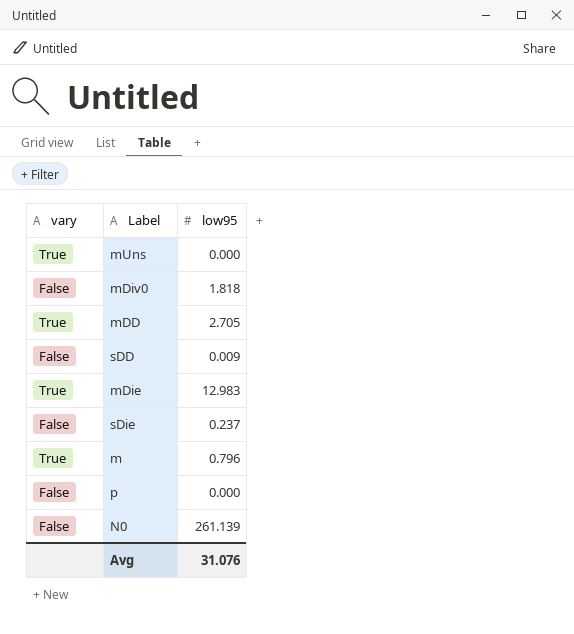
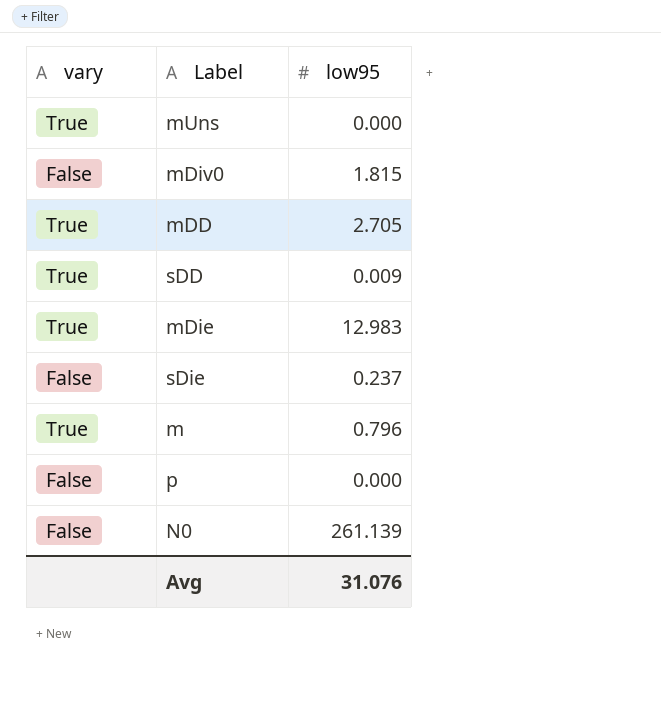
mDiv0 | low95: 1.818 -> 1.815
sDD | vary: False -> True

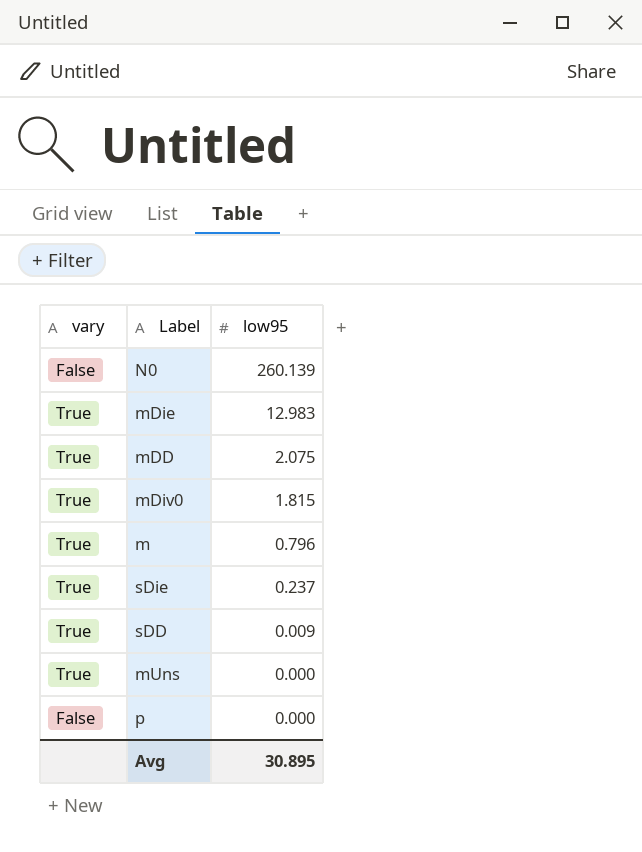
row order: none -> low95 descending
N0 | low95: 261.139 -> 260.139
mDD | low95: 2.705 -> 2.075
mDiv0 | vary: False -> True
sDie | vary: False -> True
Avg | low95: 31.076 -> 30.895

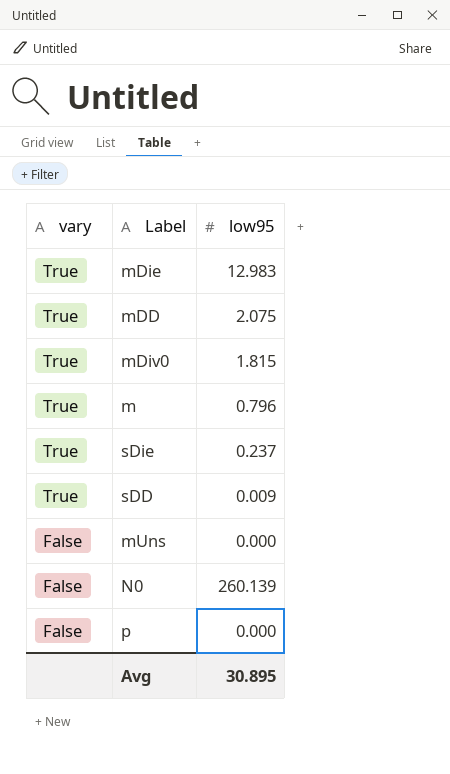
row order: low95 descending -> vary descending
mUns | vary: True -> False

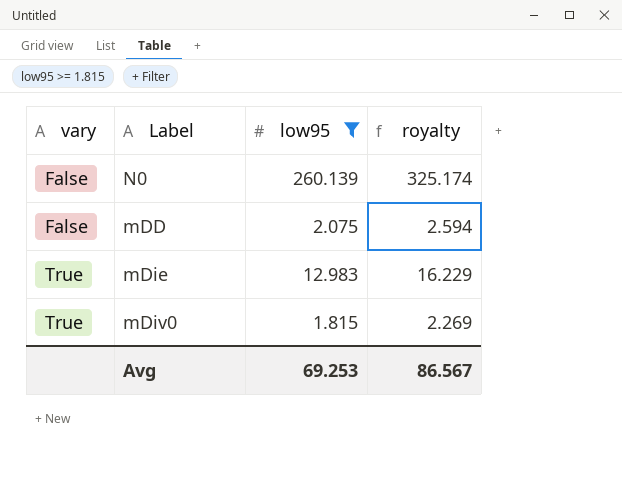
filter: none -> low95 >= 1.815
row order: vary descending -> vary ascending
column royalty | formula: none -> [low95] * 1.25
mDD | vary: True -> False
Avg | low95: 30.895 -> 69.253

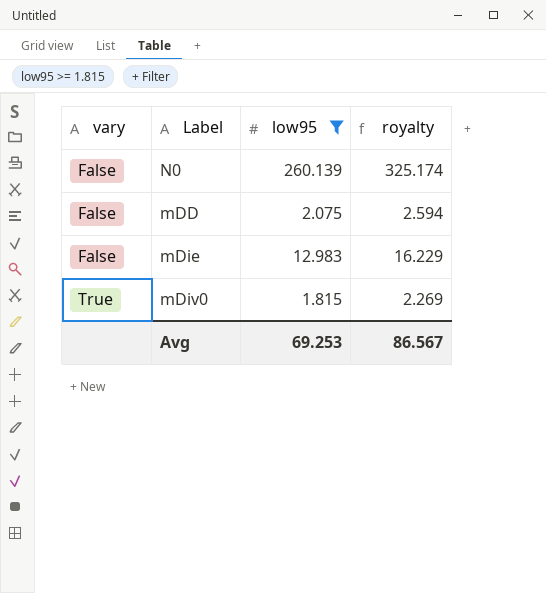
mDie | vary: True -> False

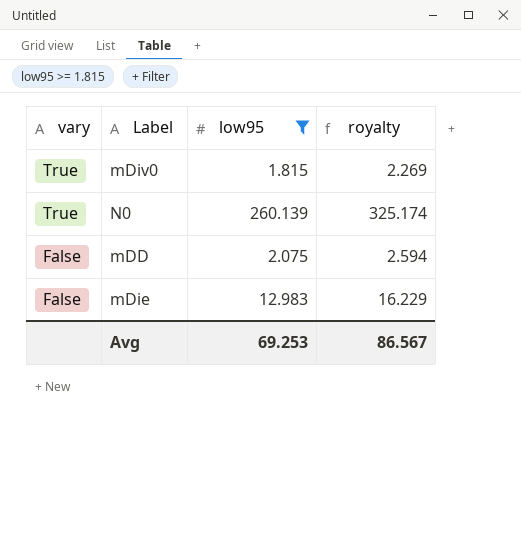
row order: vary ascending -> vary descending
N0 | vary: False -> True

